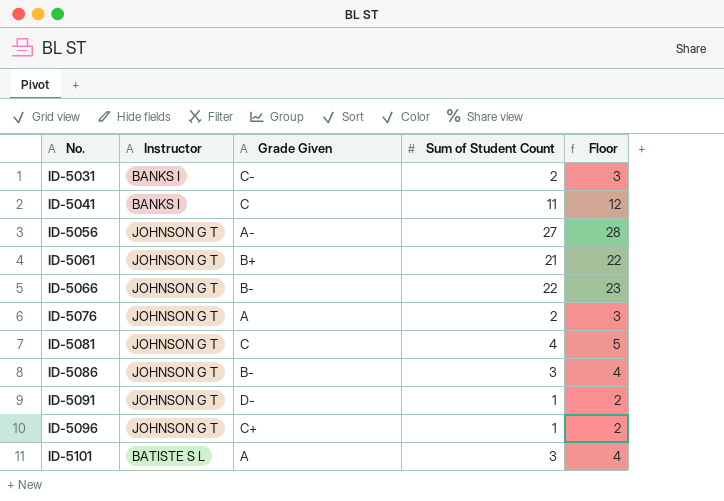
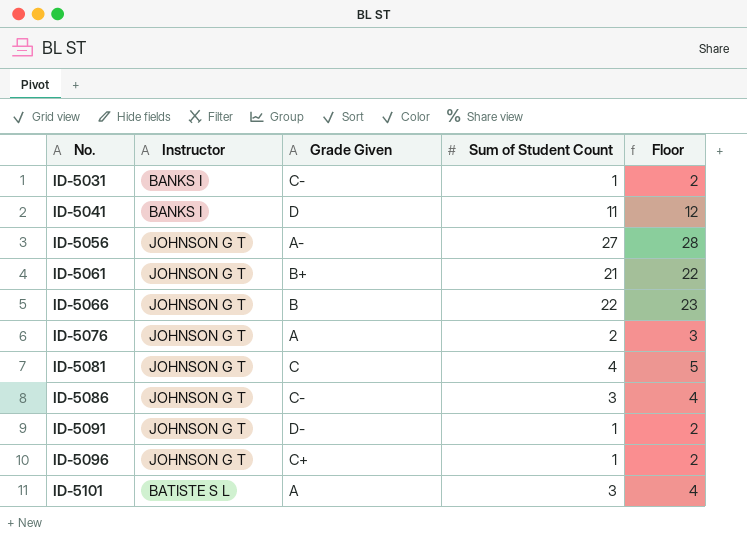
ID-5031 | Sum of Student Count: 2 -> 1
ID-5031 | Floor: 3 -> 2
ID-5041 | Grade Given: C -> D
ID-5066 | Grade Given: B- -> B
ID-5086 | Grade Given: B- -> C-

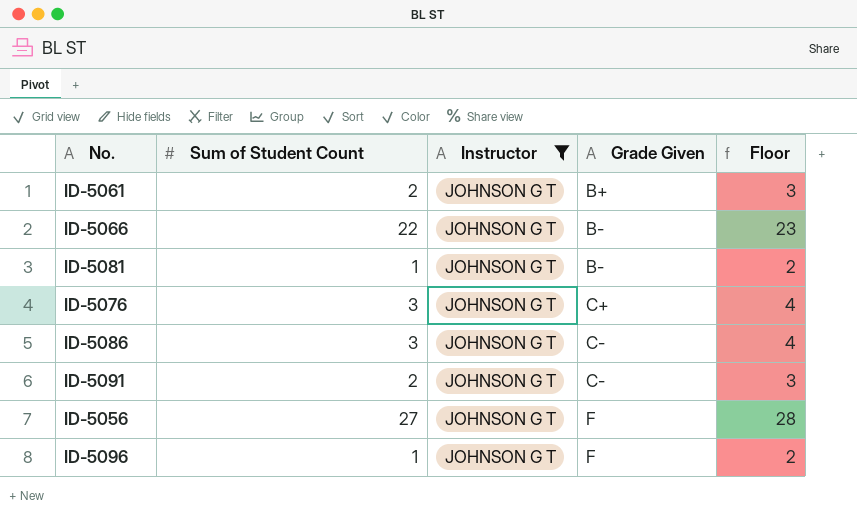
filter: none -> Instructor = JOHNSON G T
row order: No. ascending -> Grade Given ascending
column Sum of Student Count | position: 4 -> 2
ID-5061 | Sum of Student Count: 21 -> 2
ID-5061 | Floor: 22 -> 3
ID-5066 | Grade Given: B -> B-
ID-5081 | Sum of Student Count: 4 -> 1
ID-5081 | Grade Given: C -> B-
ID-5081 | Floor: 5 -> 2
ID-5076 | Sum of Student Count: 2 -> 3
ID-5076 | Grade Given: A -> C+
ID-5076 | Floor: 3 -> 4
ID-5091 | Sum of Student Count: 1 -> 2
ID-5091 | Grade Given: D- -> C-
ID-5091 | Floor: 2 -> 3
ID-5056 | Grade Given: A- -> F
ID-5096 | Grade Given: C+ -> F

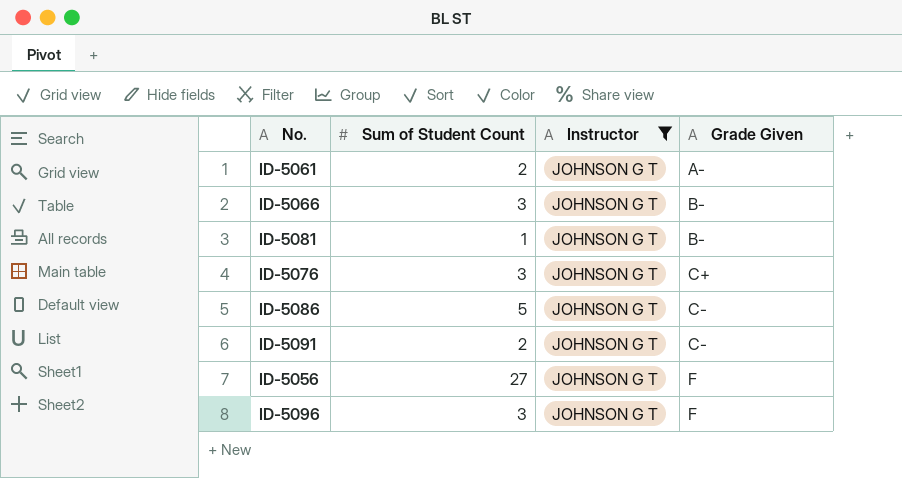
column Floor | formula: [Sum of Student Count] + 1 -> none
ID-5061 | Grade Given: B+ -> A-
ID-5066 | Sum of Student Count: 22 -> 3
ID-5086 | Sum of Student Count: 3 -> 5
ID-5096 | Sum of Student Count: 1 -> 3

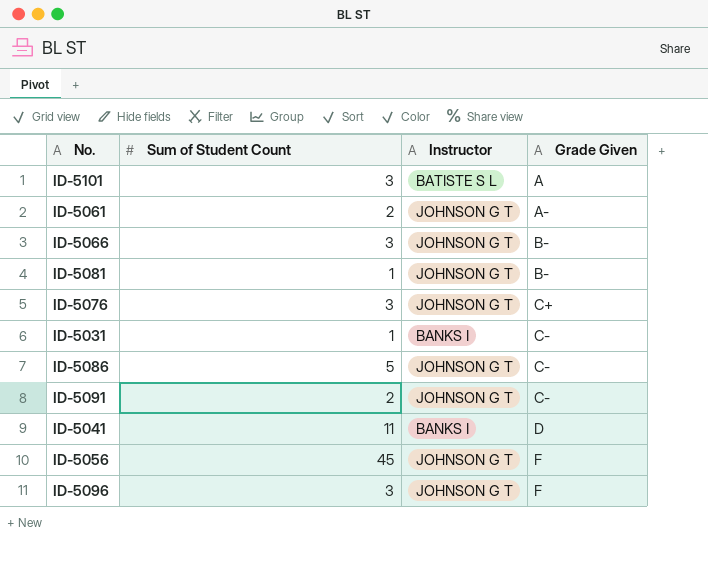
filter: Instructor = JOHNSON G T -> none
ID-5056 | Sum of Student Count: 27 -> 45

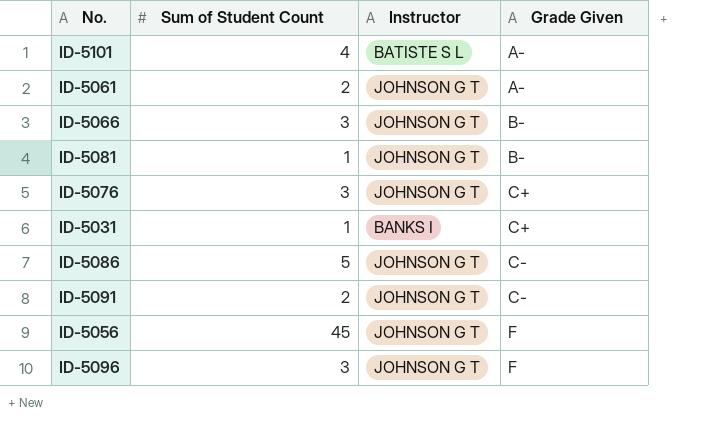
row ID-5041: 11 | BANKS I | D -> none
ID-5101 | Sum of Student Count: 3 -> 4
ID-5101 | Grade Given: A -> A-
ID-5031 | Grade Given: C- -> C+

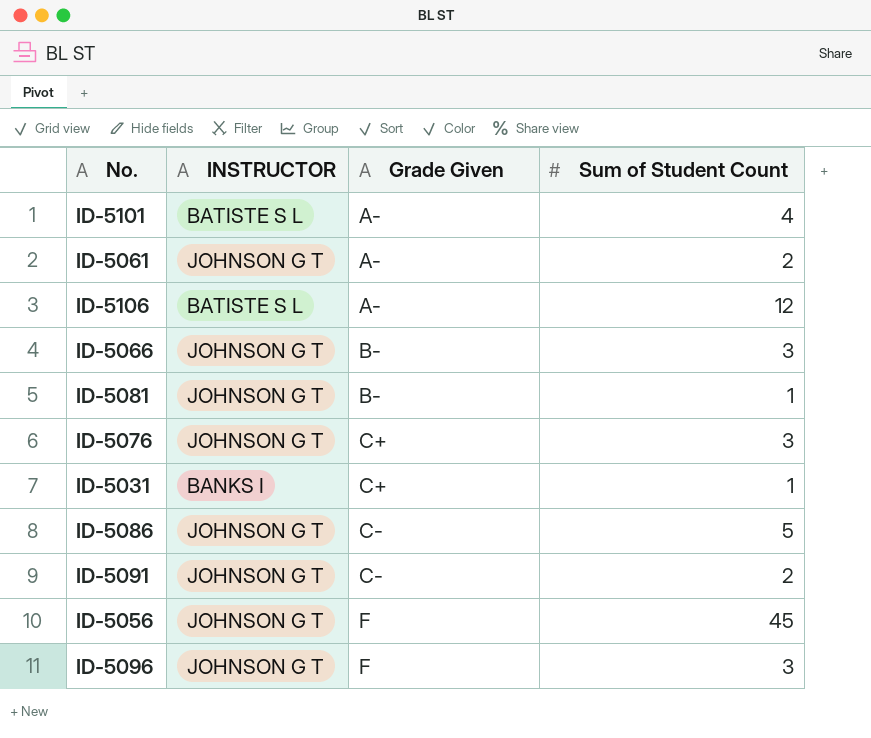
column name: Instructor -> INSTRUCTOR
column Sum of Student Count | position: 2 -> 4
row ID-5106: none -> BATISTE S L | A- | 12

